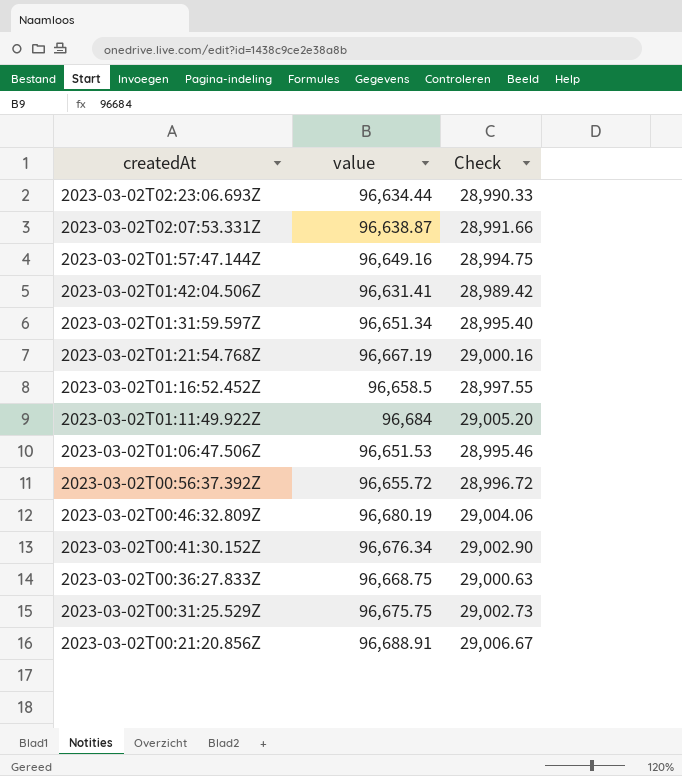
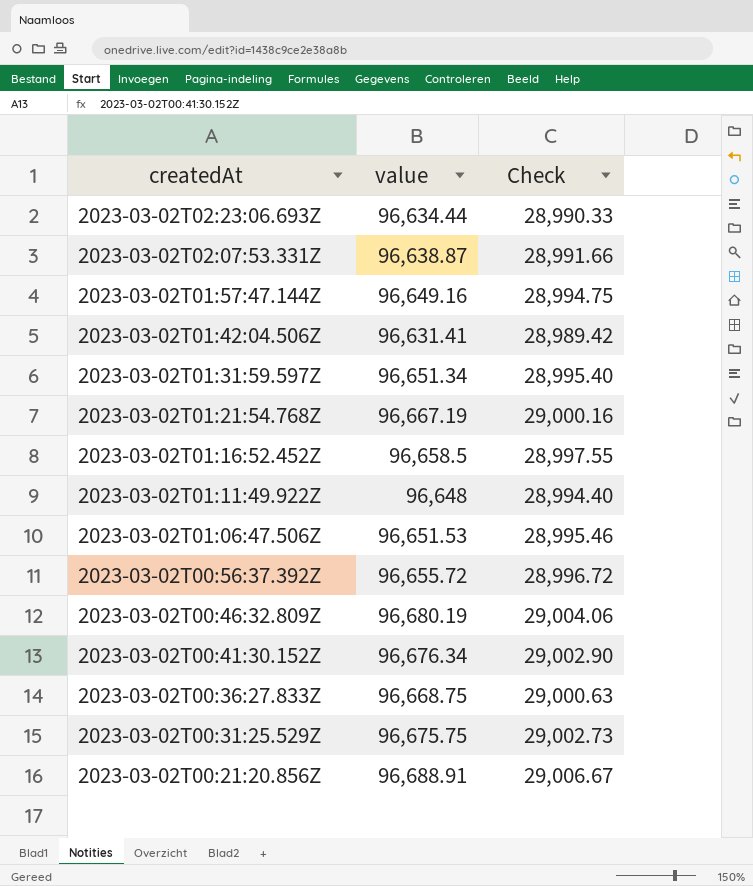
2023-03-02T01:11:49.922Z | value: 96,684 -> 96,648
2023-03-02T01:11:49.922Z | Check: 29,005.20 -> 28,994.40

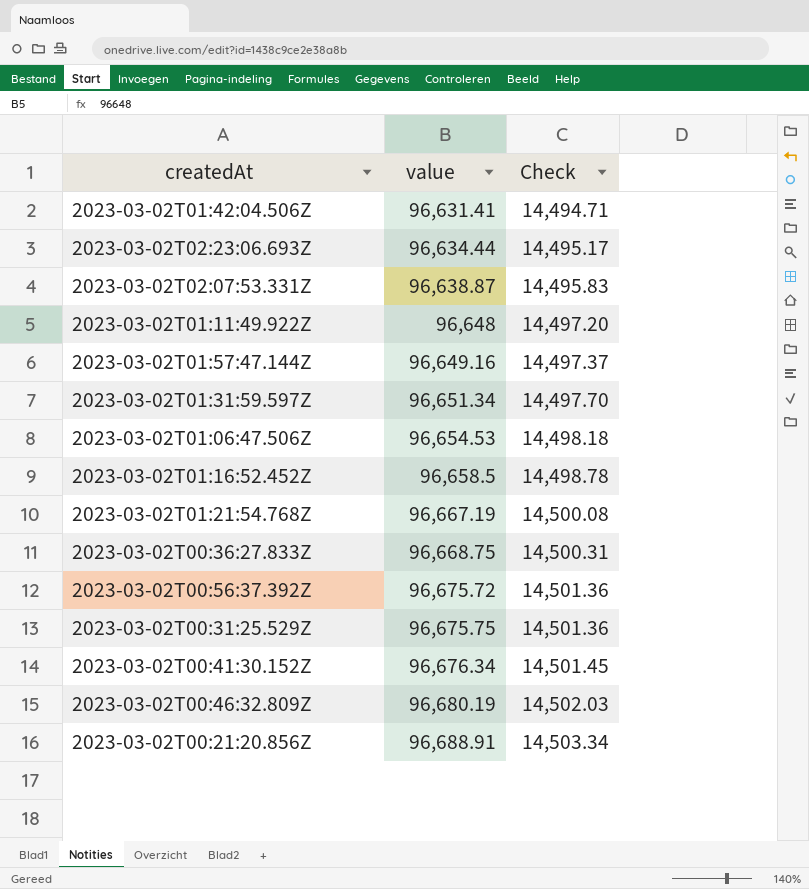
row order: createdAt descending -> value ascending
column Check | formula: [value] * 0.3 -> [value] * 0.15
2023-03-02T01:06:47.506Z | value: 96,651.53 -> 96,654.53
2023-03-02T00:56:37.392Z | value: 96,655.72 -> 96,675.72

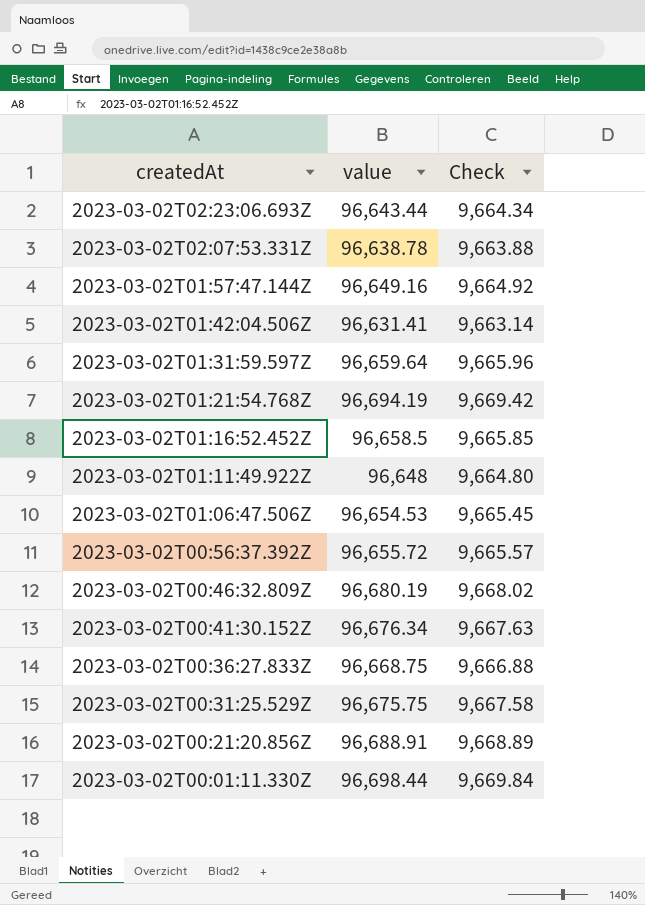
row order: value ascending -> createdAt descending
column Check | formula: [value] * 0.15 -> [value] * 0.1
2023-03-02T02:23:06.693Z | value: 96,634.44 -> 96,643.44
2023-03-02T02:07:53.331Z | value: 96,638.87 -> 96,638.78
2023-03-02T01:31:59.597Z | value: 96,651.34 -> 96,659.64
2023-03-02T01:21:54.768Z | value: 96,667.19 -> 96,694.19
2023-03-02T00:56:37.392Z | value: 96,675.72 -> 96,655.72
row 2023-03-02T00:01:11.330Z: none -> 96,698.44 | 9,669.84

